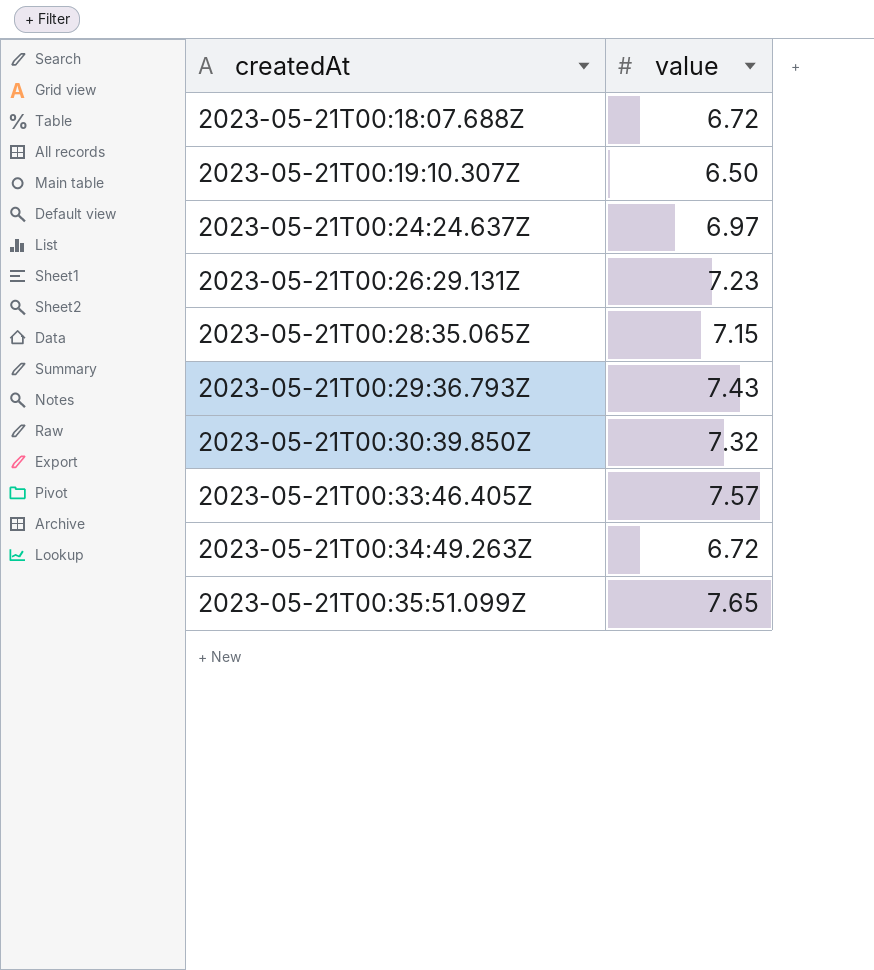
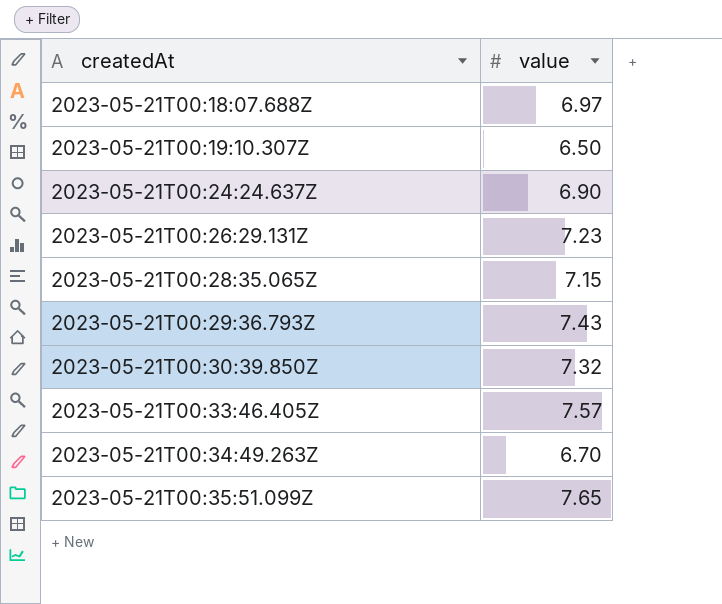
2023-05-21T00:18:07.688Z | value: 6.72 -> 6.97
2023-05-21T00:24:24.637Z | value: 6.97 -> 6.90
2023-05-21T00:34:49.263Z | value: 6.72 -> 6.70

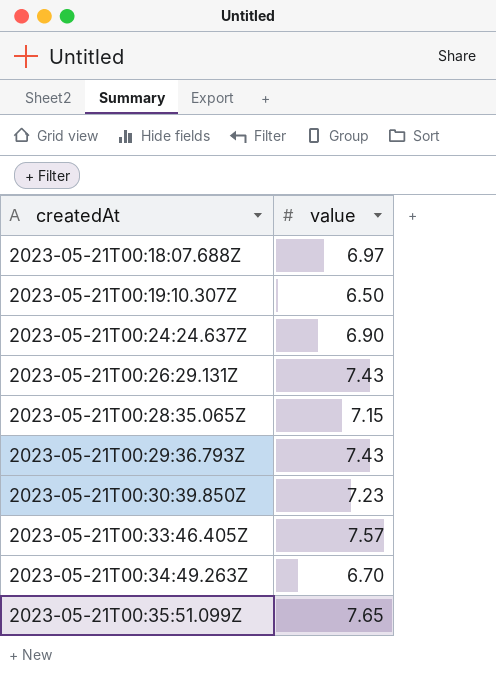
2023-05-21T00:26:29.131Z | value: 7.23 -> 7.43
2023-05-21T00:30:39.850Z | value: 7.32 -> 7.23

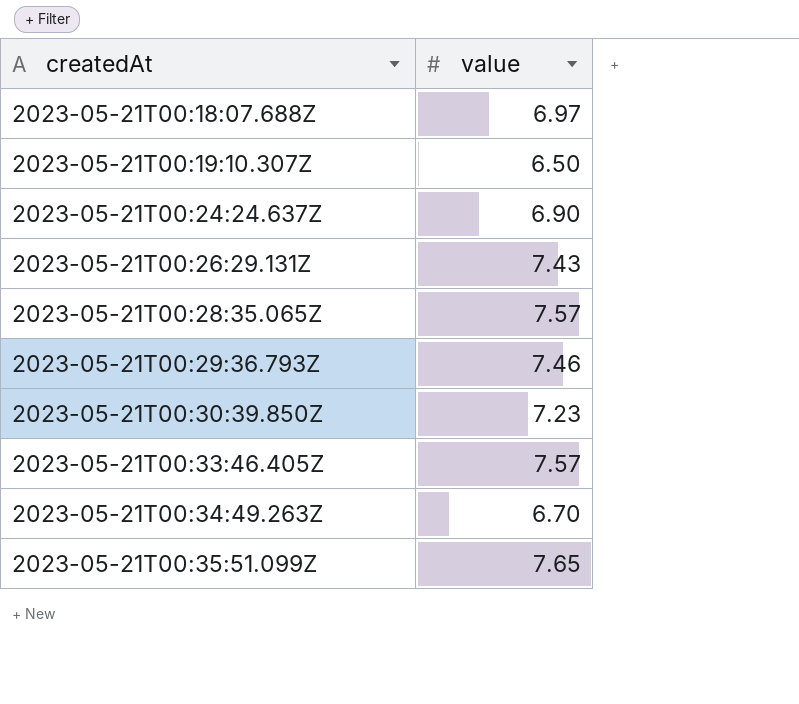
2023-05-21T00:28:35.065Z | value: 7.15 -> 7.57
2023-05-21T00:29:36.793Z | value: 7.43 -> 7.46

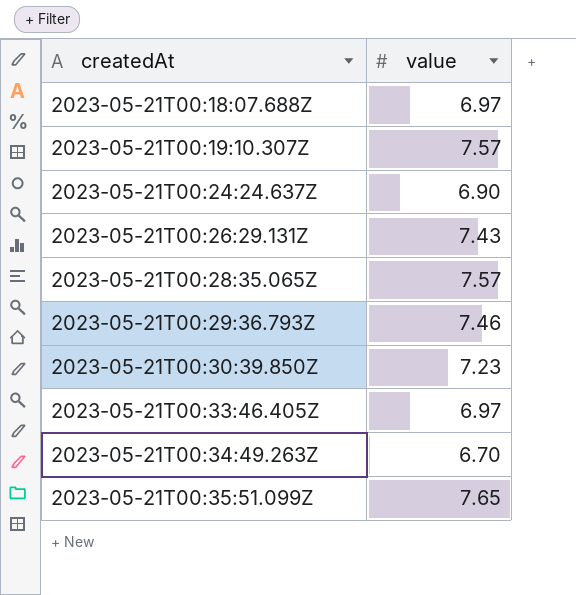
2023-05-21T00:19:10.307Z | value: 6.50 -> 7.57
2023-05-21T00:33:46.405Z | value: 7.57 -> 6.97

